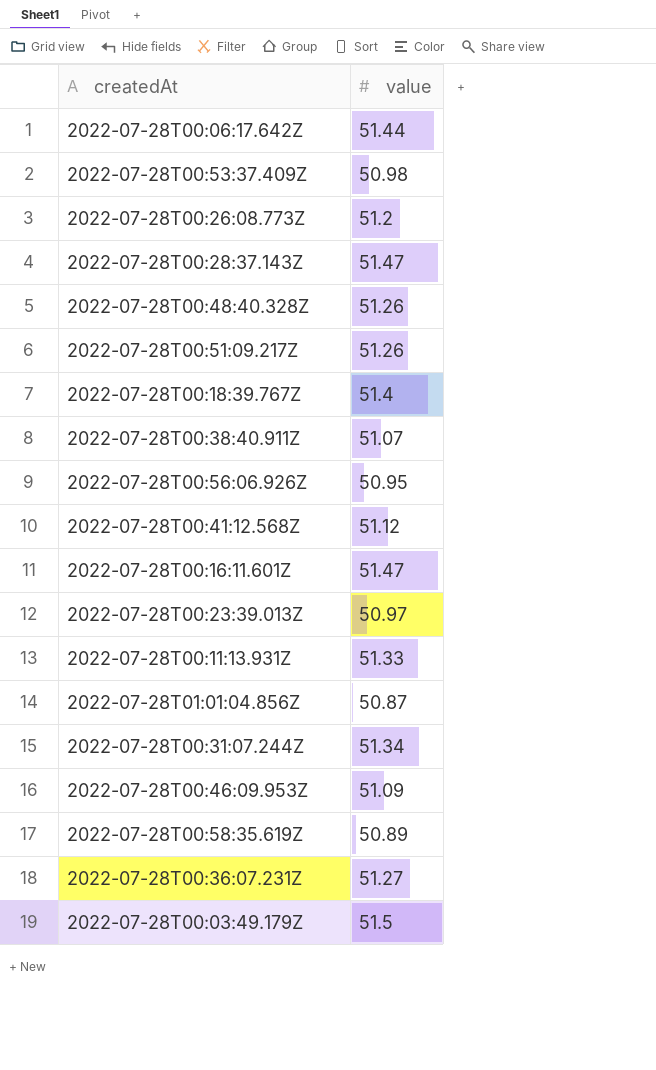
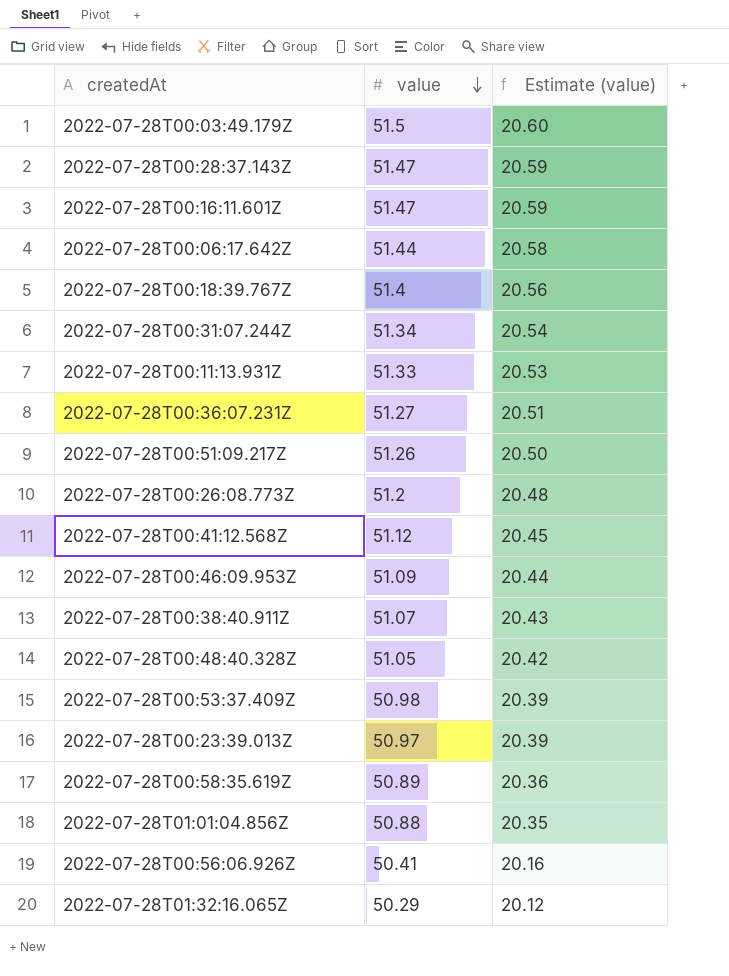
row order: none -> value descending
column Estimate (value) | formula: none -> [value] * 0.4
2022-07-28T00:48:40.328Z | value: 51.26 -> 51.05
2022-07-28T01:01:04.856Z | value: 50.87 -> 50.88
2022-07-28T00:56:06.926Z | value: 50.95 -> 50.41
row 2022-07-28T01:32:16.065Z: none -> 50.29 | 20.12

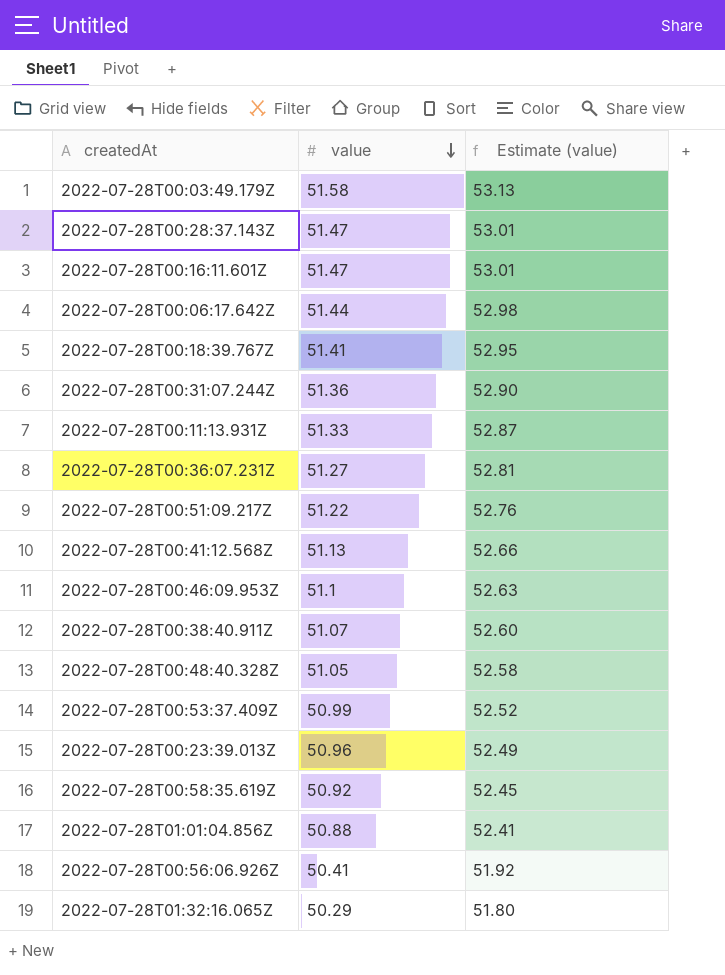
column Estimate (value) | formula: [value] * 0.4 -> [value] * 1.03
row 2022-07-28T00:26:08.773Z: 51.2 | 20.48 -> none
2022-07-28T00:03:49.179Z | value: 51.5 -> 51.58
2022-07-28T00:18:39.767Z | value: 51.4 -> 51.41
2022-07-28T00:31:07.244Z | value: 51.34 -> 51.36
2022-07-28T00:51:09.217Z | value: 51.26 -> 51.22
2022-07-28T00:41:12.568Z | value: 51.12 -> 51.13
2022-07-28T00:46:09.953Z | value: 51.09 -> 51.1
2022-07-28T00:53:37.409Z | value: 50.98 -> 50.99
2022-07-28T00:23:39.013Z | value: 50.97 -> 50.96
2022-07-28T00:58:35.619Z | value: 50.89 -> 50.92

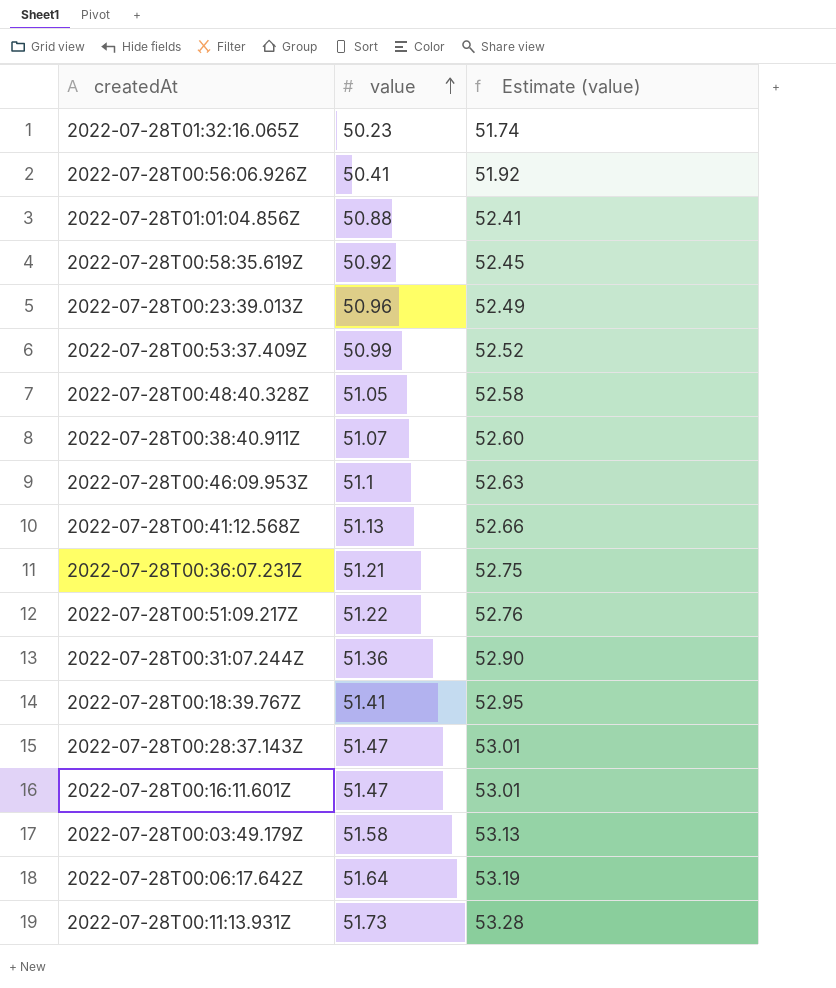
row order: value descending -> value ascending
2022-07-28T01:32:16.065Z | value: 50.29 -> 50.23
2022-07-28T01:32:16.065Z | Estimate (value): 51.80 -> 51.74
2022-07-28T00:36:07.231Z | value: 51.27 -> 51.21
2022-07-28T00:36:07.231Z | Estimate (value): 52.81 -> 52.75
2022-07-28T00:06:17.642Z | value: 51.44 -> 51.64
2022-07-28T00:06:17.642Z | Estimate (value): 52.98 -> 53.19
2022-07-28T00:11:13.931Z | value: 51.33 -> 51.73
2022-07-28T00:11:13.931Z | Estimate (value): 52.87 -> 53.28

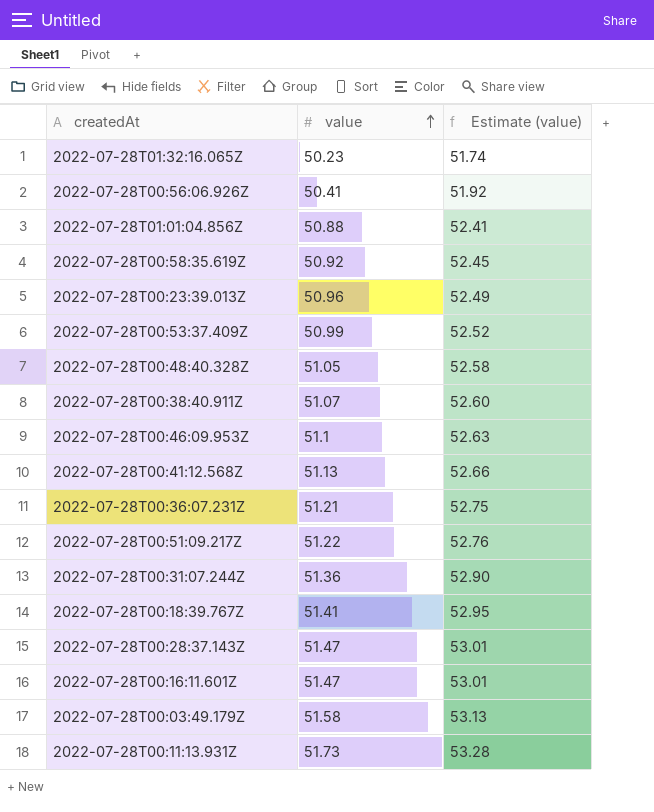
row 2022-07-28T00:06:17.642Z: 51.64 | 53.19 -> none

